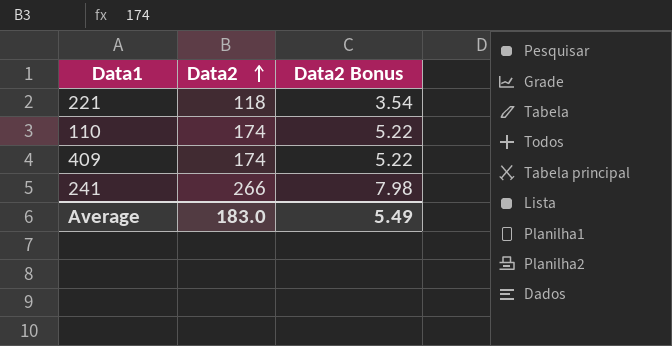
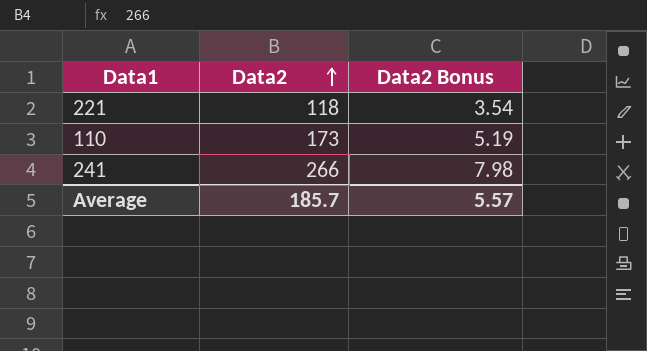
row 409: 174 | 5.22 -> none
110 | Data2: 174 -> 173
110 | Data2 Bonus: 5.22 -> 5.19
Average | Data2: 183.0 -> 185.7
Average | Data2 Bonus: 5.49 -> 5.57

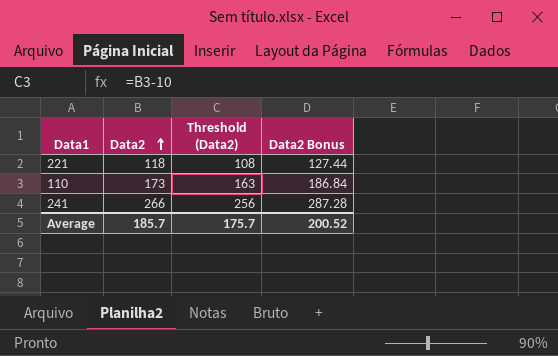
column Threshold (Data2) | formula: none -> [Data2] - 10
column Data2 Bonus | formula: [Data2] * 0.03 -> [Data2] * 1.08
Average | Data2 Bonus: 5.57 -> 200.52

